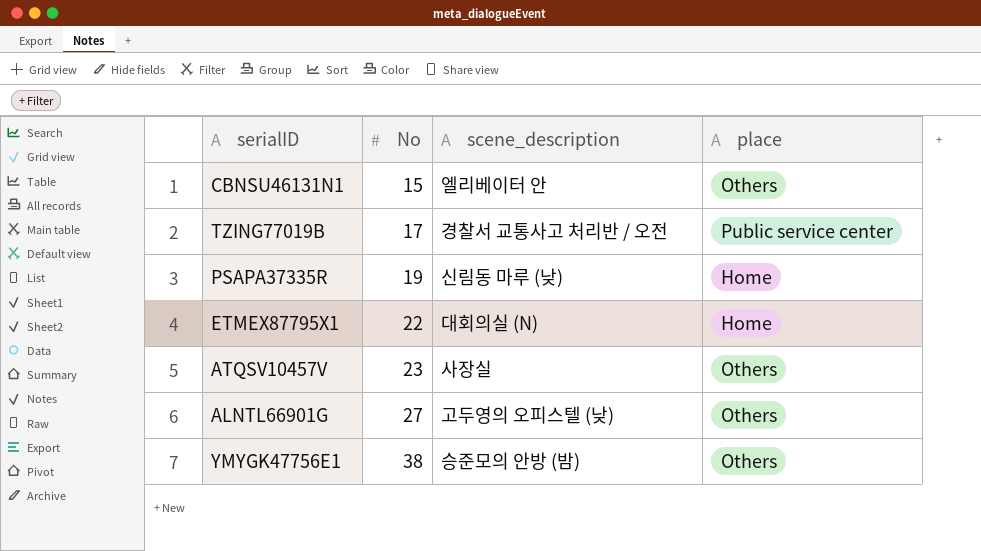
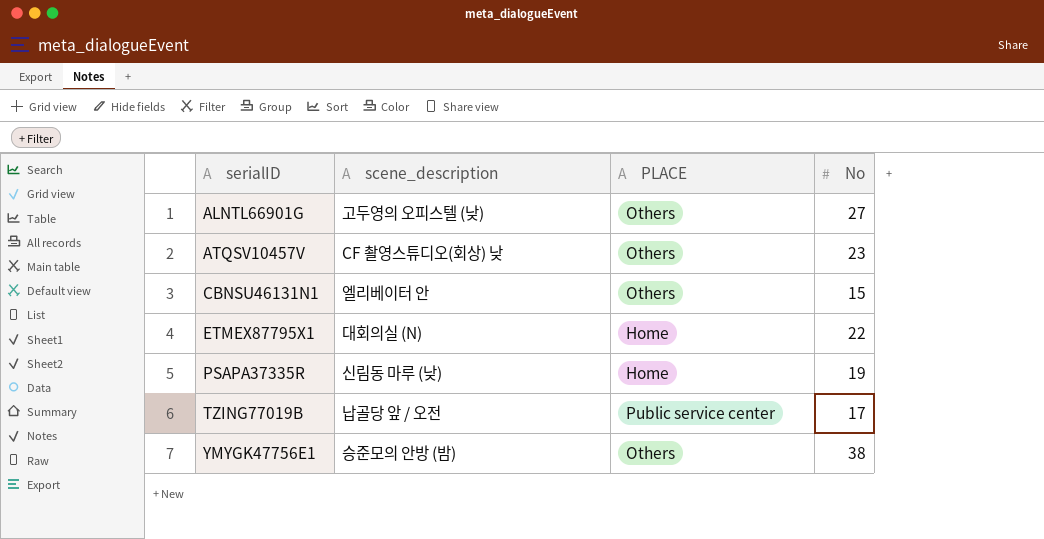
row order: No ascending -> serialID ascending
column name: place -> PLACE
column No | position: 2 -> 4
ATQSV10457V | scene_description: 사장실 -> CF 촬영스튜디오(회상) 낮
TZING77019B | scene_description: 경찰서 교통사고 처리반 / 오전 -> 납골당 앞 / 오전

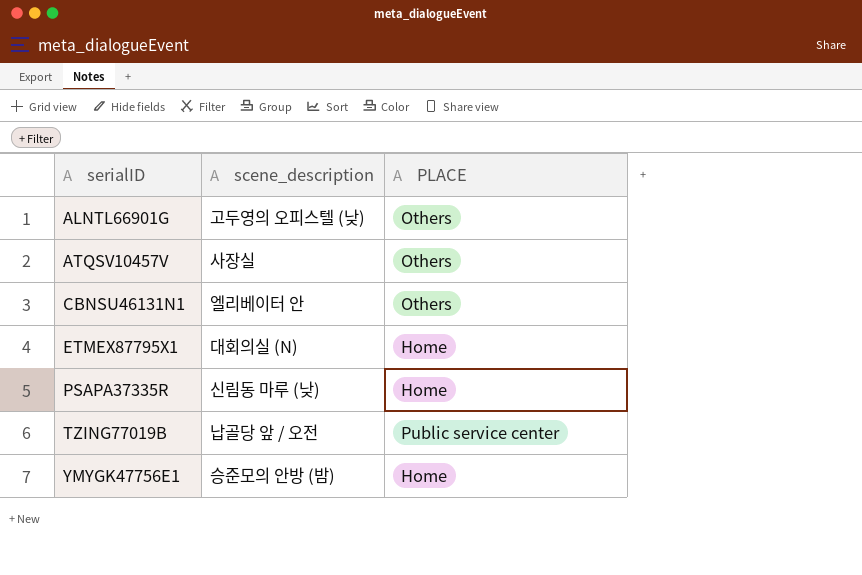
column No | position: 4 -> none
ATQSV10457V | scene_description: CF 촬영스튜디오(회상) 낮 -> 사장실
YMYGK47756E1 | PLACE: Others -> Home

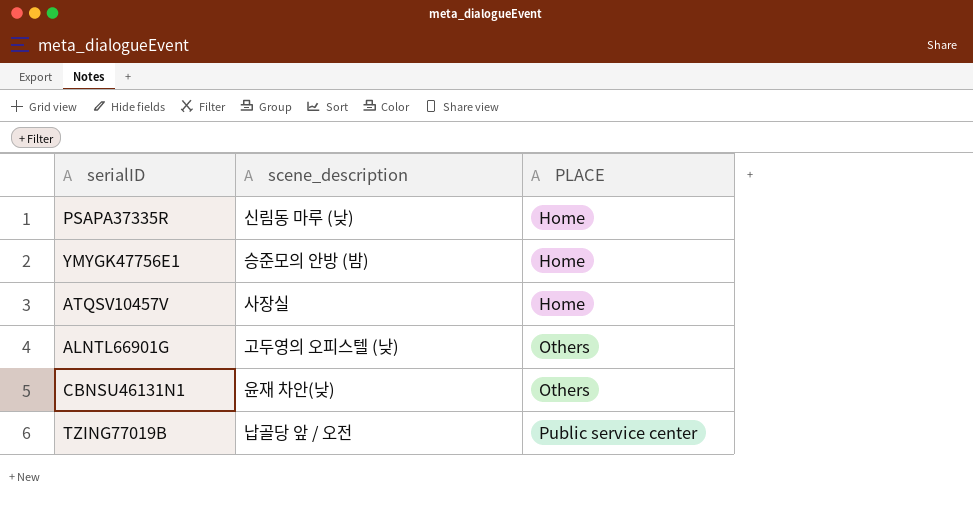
row order: serialID ascending -> PLACE ascending
row ETMEX87795X1: 대회의실 (N) | Home -> none
ATQSV10457V | PLACE: Others -> Home
CBNSU46131N1 | scene_description: 엘리베이터 안 -> 윤재 차안(낮)

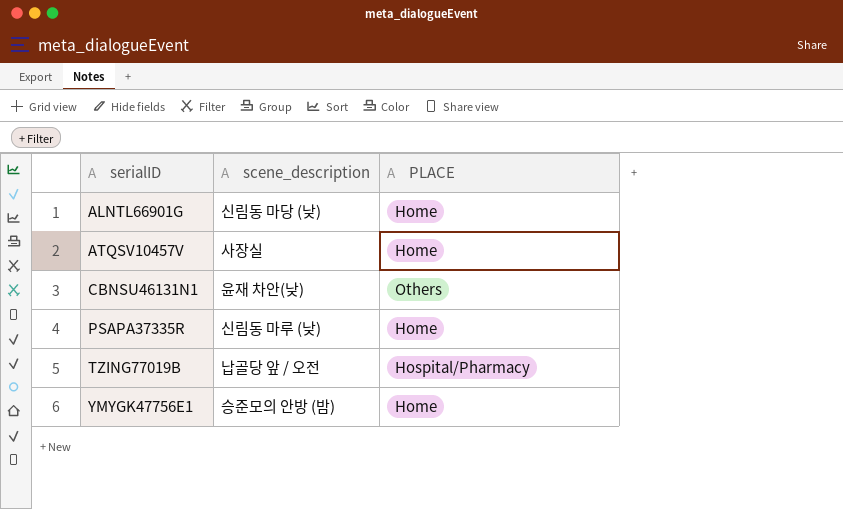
row order: PLACE ascending -> serialID ascending
ALNTL66901G | scene_description: 고두영의 오피스텔 (낮) -> 신림동 마당 (낮)
ALNTL66901G | PLACE: Others -> Home
TZING77019B | PLACE: Public service center -> Hospital/Pharmacy

